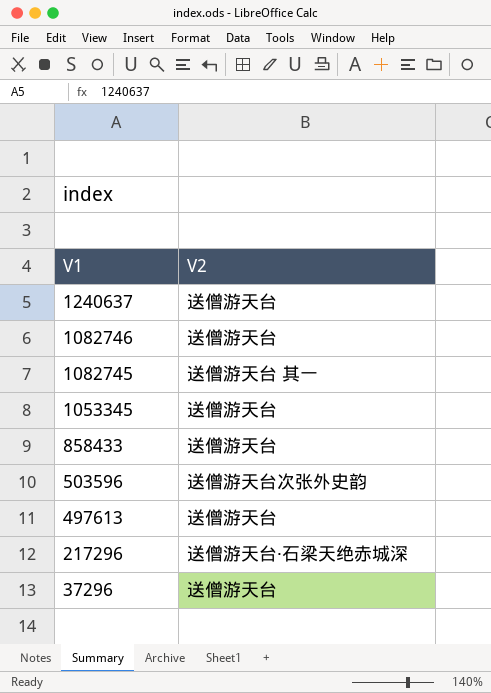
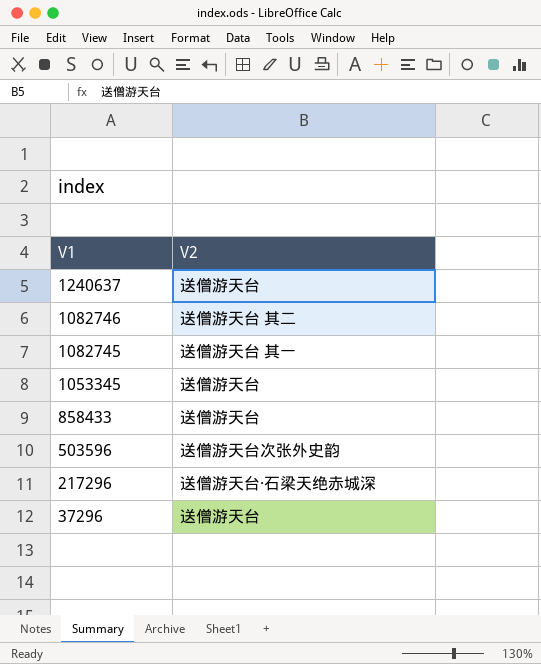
row 497613: 送僧游天台 -> none
1082746 | V2: 送僧游天台 -> 送僧游天台 其二

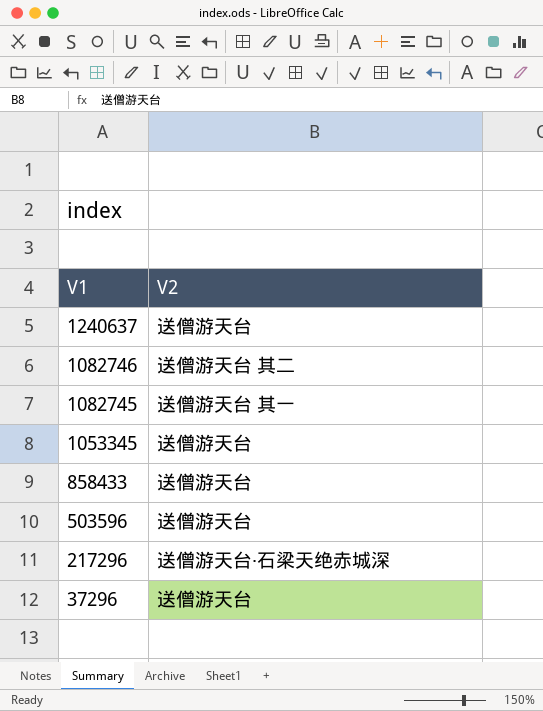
503596 | V2: 送僧游天台次张外史韵 -> 送僧游天台

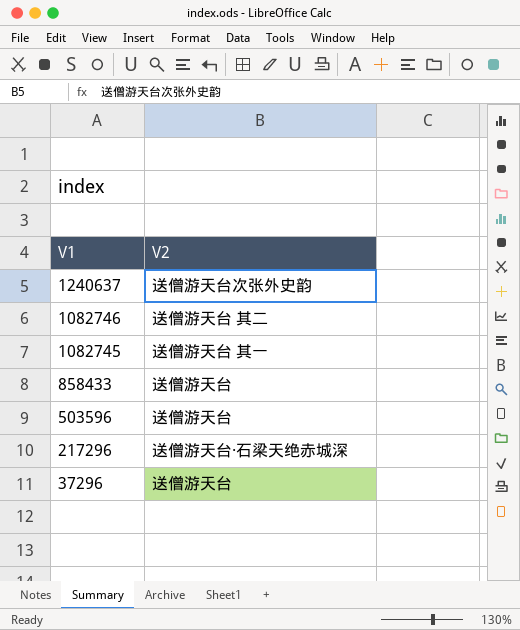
row 1053345: 送僧游天台 -> none
1240637 | V2: 送僧游天台 -> 送僧游天台次张外史韵

